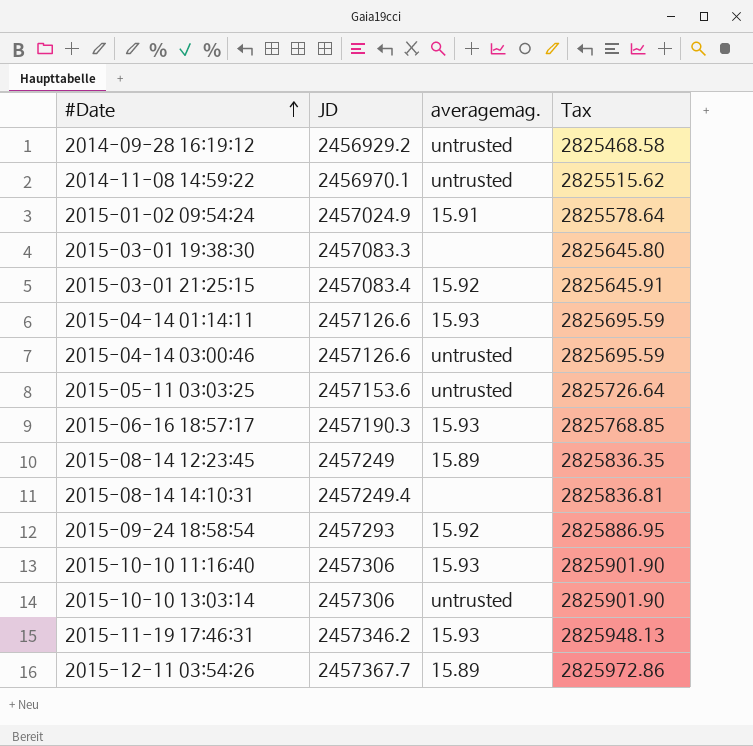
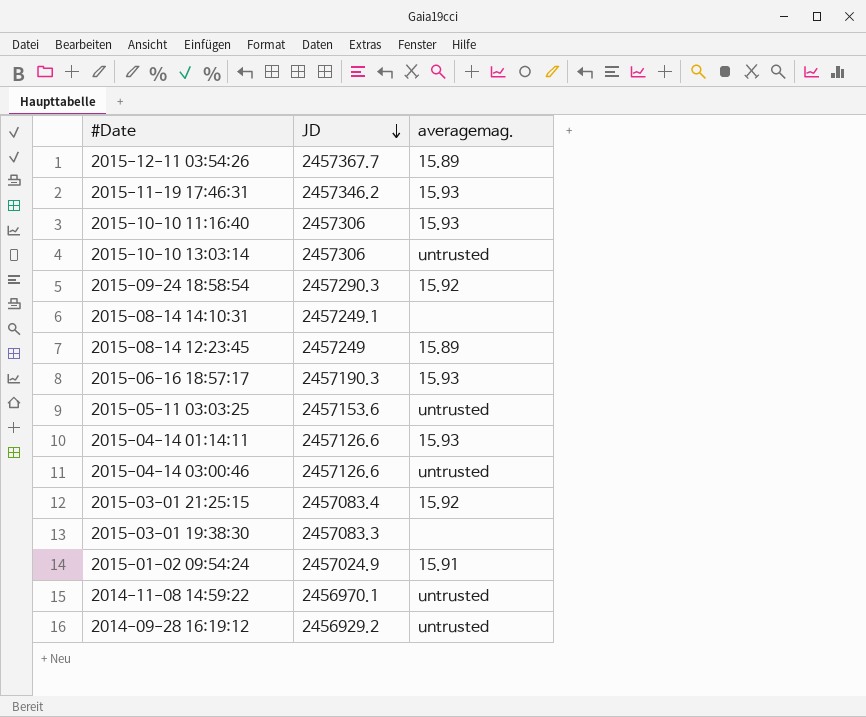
row order: #Date ascending -> JD descending
column Tax | formula: [JD] * 1.15 -> none
2015-09-24 18:58:54 | JD: 2457293 -> 2457290.3
2015-08-14 14:10:31 | JD: 2457249.4 -> 2457249.1

